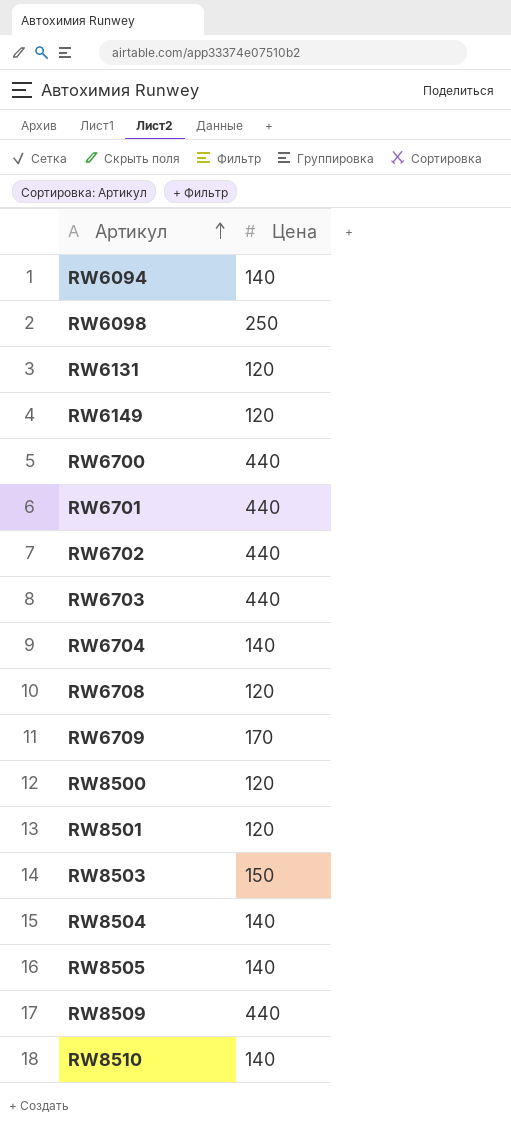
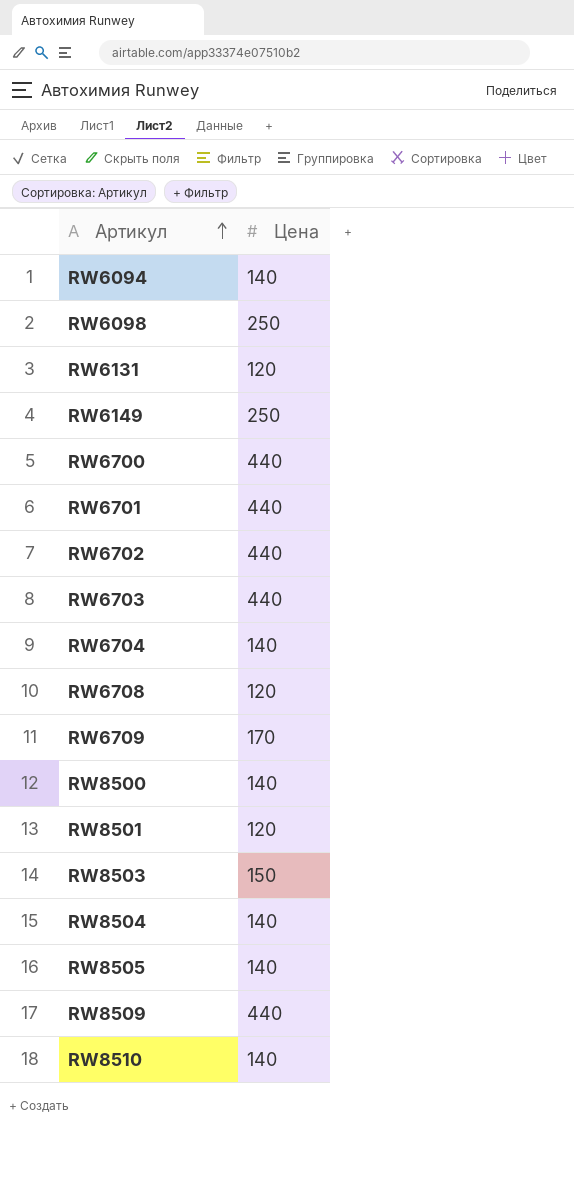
RW6149 | Цена: 120 -> 250
RW8500 | Цена: 120 -> 140

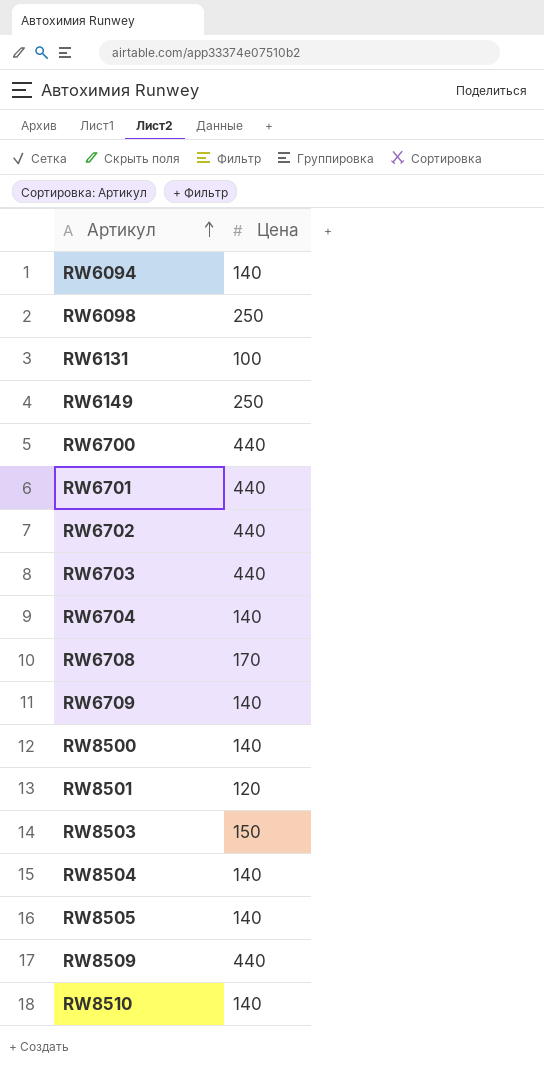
RW6131 | Цена: 120 -> 100
RW6708 | Цена: 120 -> 170
RW6709 | Цена: 170 -> 140

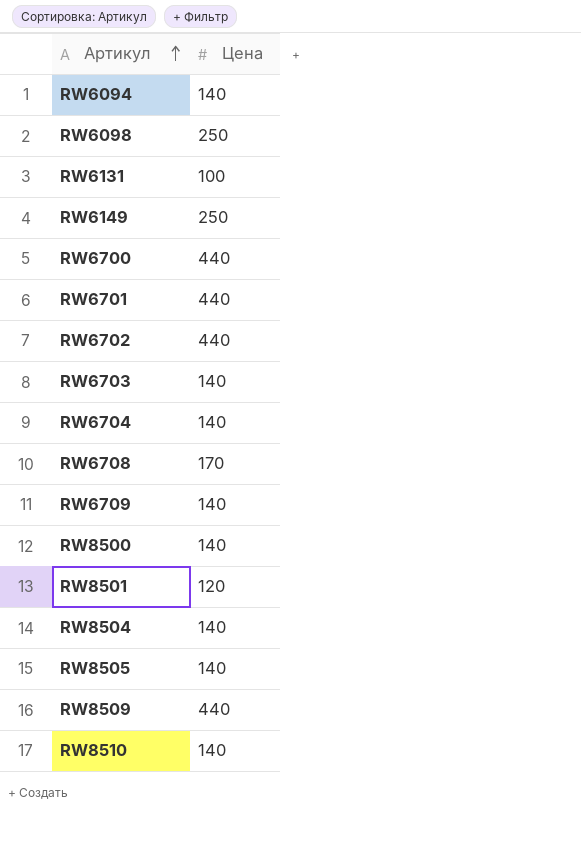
row RW8503: 150 -> none
RW6703 | Цена: 440 -> 140

